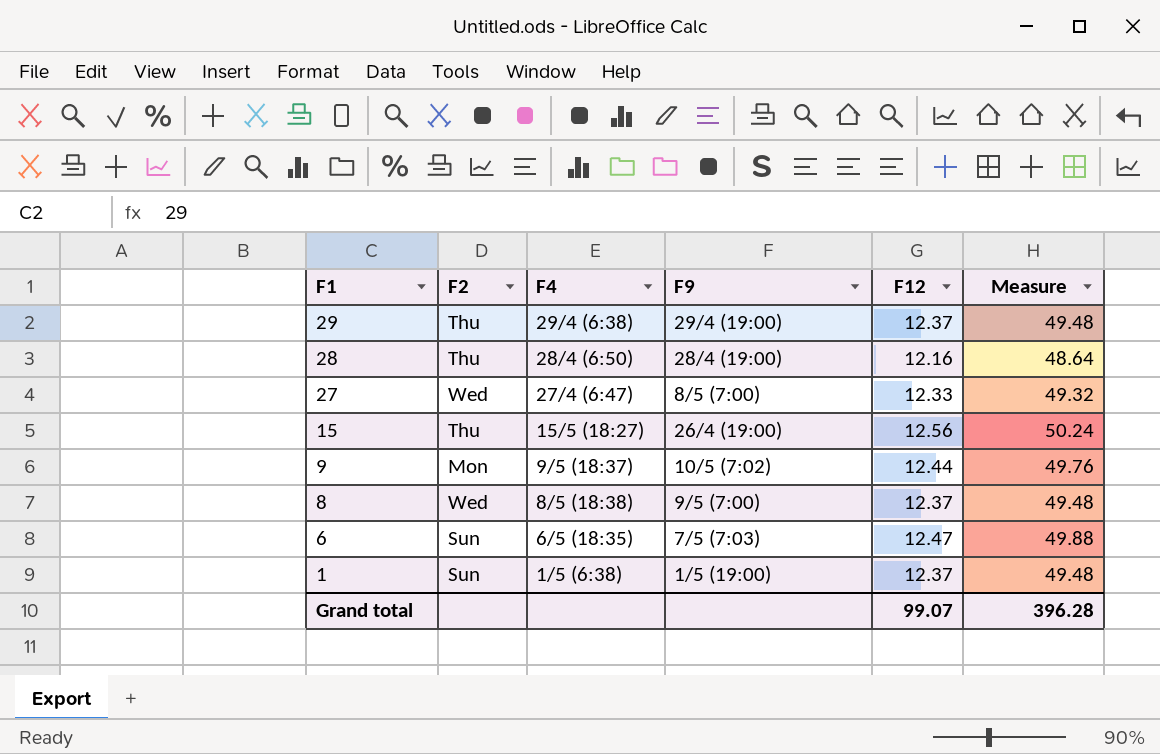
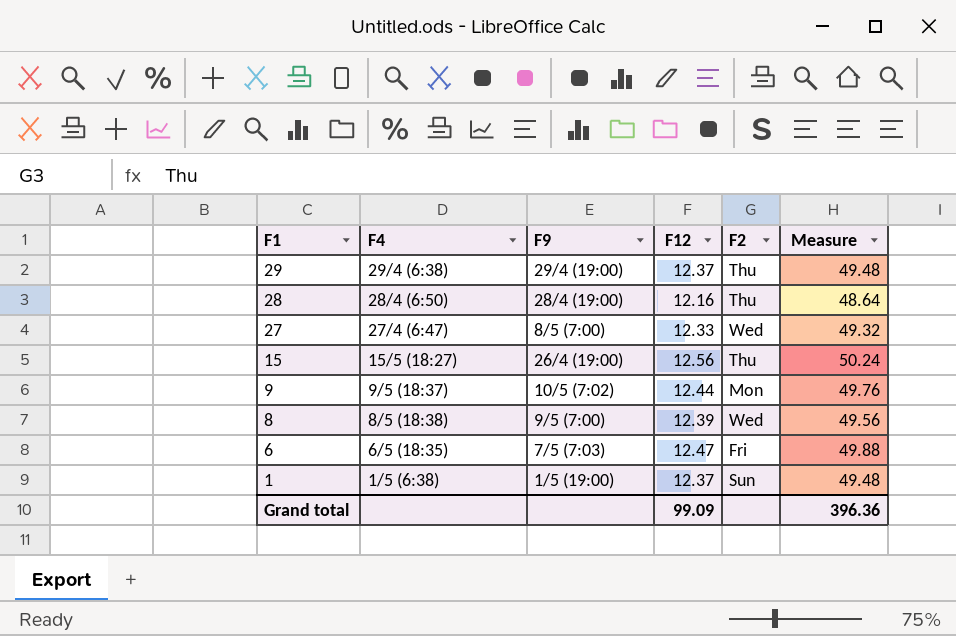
column F2 | position: 2 -> 5
8 | F12: 12.37 -> 12.39
8 | Measure: 49.48 -> 49.56
6 | F2: Sun -> Fri
Grand total | F12: 99.07 -> 99.09
Grand total | Measure: 396.28 -> 396.36

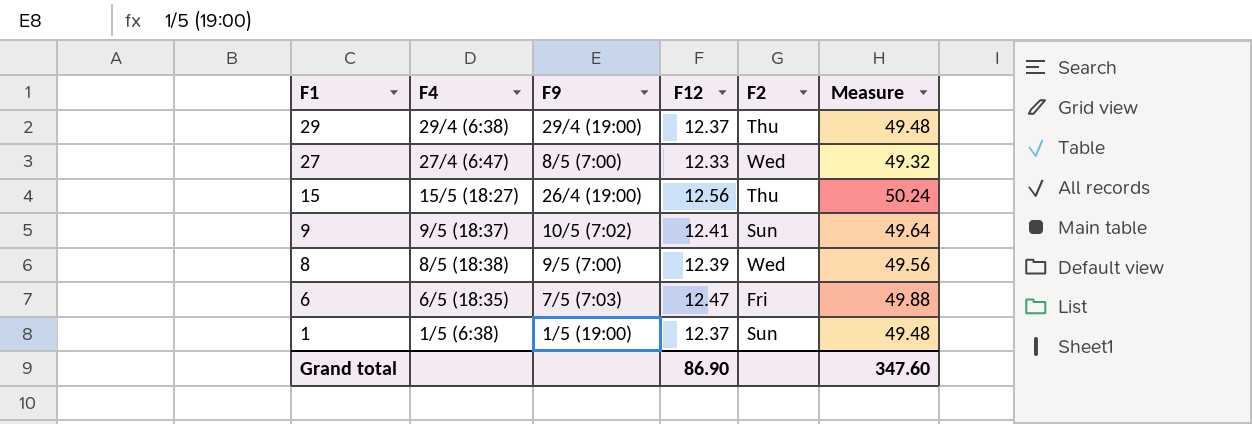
row 28: 28/4 (6:50) | 28/4 (19:00) | 12.16 | Thu | 48.64 -> none
9 | F12: 12.44 -> 12.41
9 | F2: Mon -> Sun
9 | Measure: 49.76 -> 49.64
Grand total | F12: 99.09 -> 86.90
Grand total | Measure: 396.36 -> 347.60

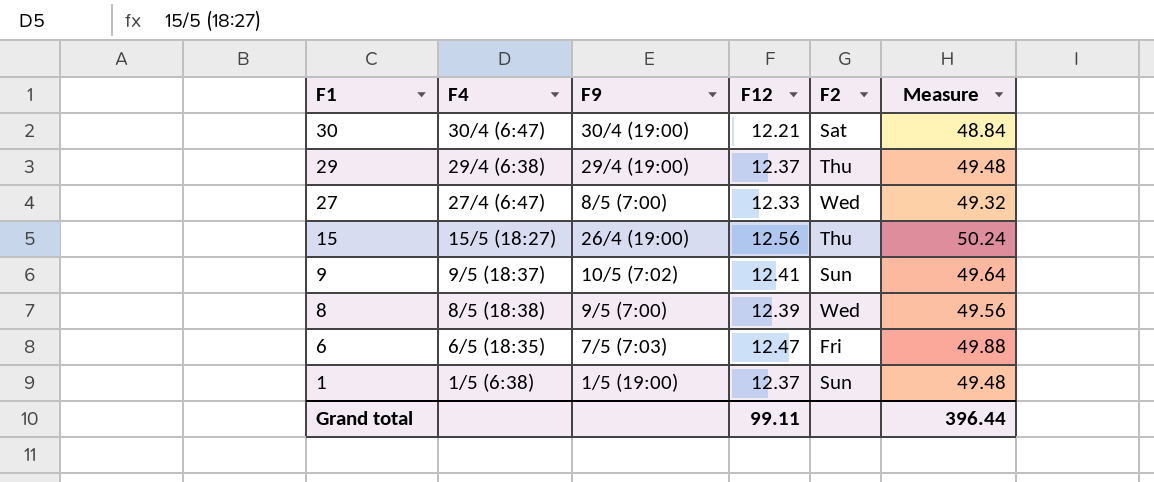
row 30: none -> 30/4 (6:47) | 30/4 (19:00) | 12.21 | Sat | 48.84
Grand total | F12: 86.90 -> 99.11
Grand total | Measure: 347.60 -> 396.44

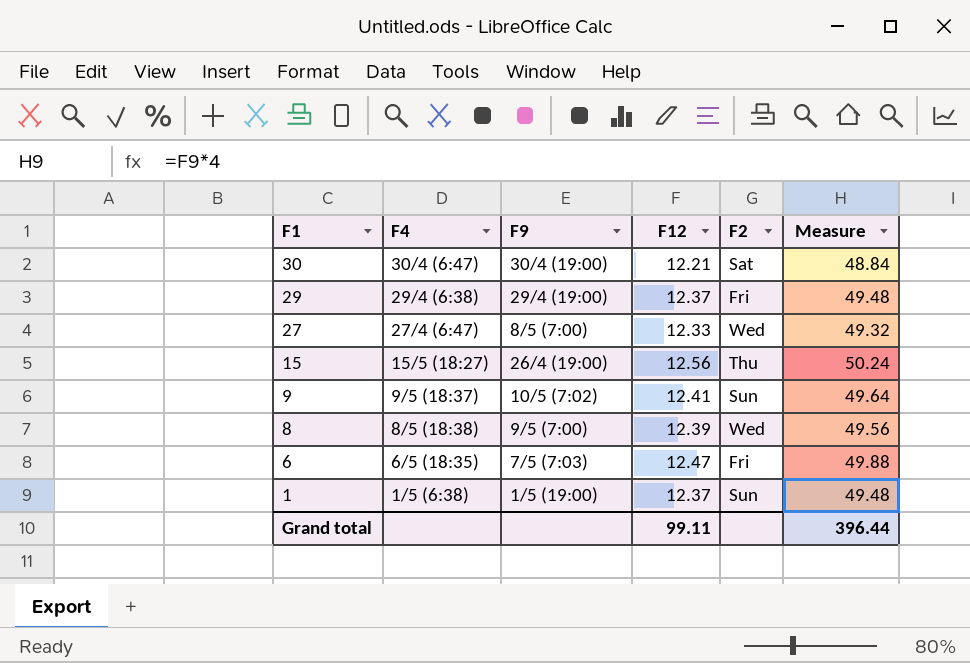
29 | F2: Thu -> Fri

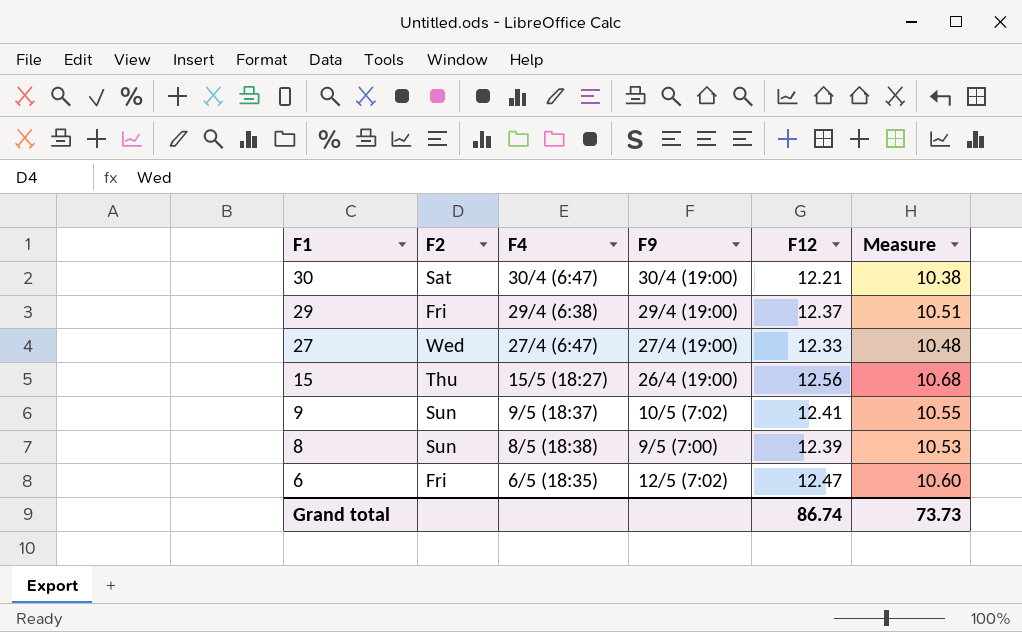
column F2 | position: 5 -> 2
column Measure | formula: [F12] * 4 -> [F12] * 0.85
row 1: 1/5 (6:38) | 1/5 (19:00) | 12.37 | Sun | 49.48 -> none
27 | F9: 8/5 (7:00) -> 27/4 (19:00)
8 | F2: Wed -> Sun
6 | F9: 7/5 (7:03) -> 12/5 (7:02)
Grand total | F12: 99.11 -> 86.74
Grand total | Measure: 396.44 -> 73.73

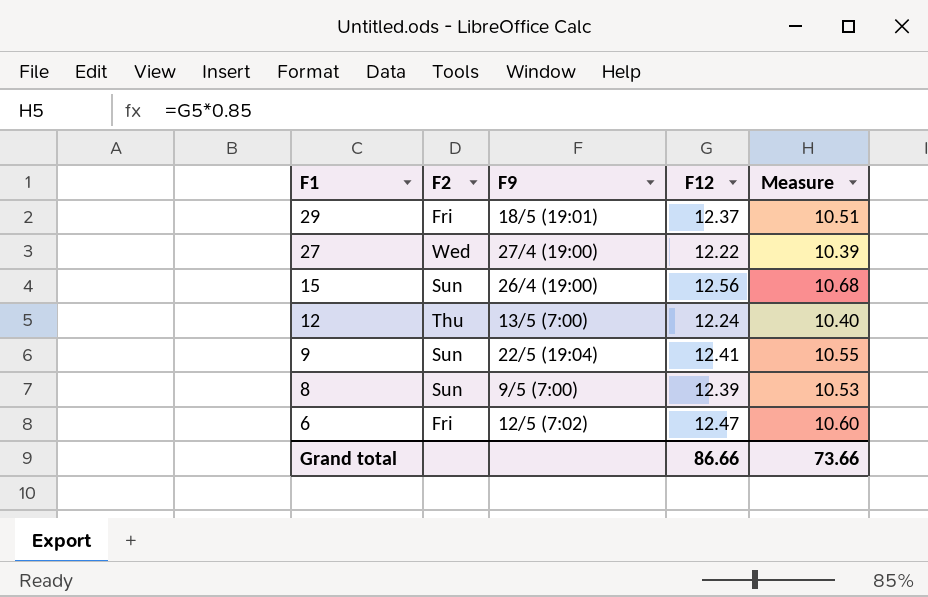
column F4 | position: 3 -> none
row 30: Sat | 30/4 (6:47) | 30/4 (19:00) | 12.21 | 10.38 -> none
29 | F9: 29/4 (19:00) -> 18/5 (19:01)
27 | F12: 12.33 -> 12.22
27 | Measure: 10.48 -> 10.39
15 | F2: Thu -> Sun
row 12: none -> Thu | 13/5 (7:00) | 12.24 | 10.40
9 | F9: 10/5 (7:02) -> 22/5 (19:04)
Grand total | F12: 86.74 -> 86.66
Grand total | Measure: 73.73 -> 73.66

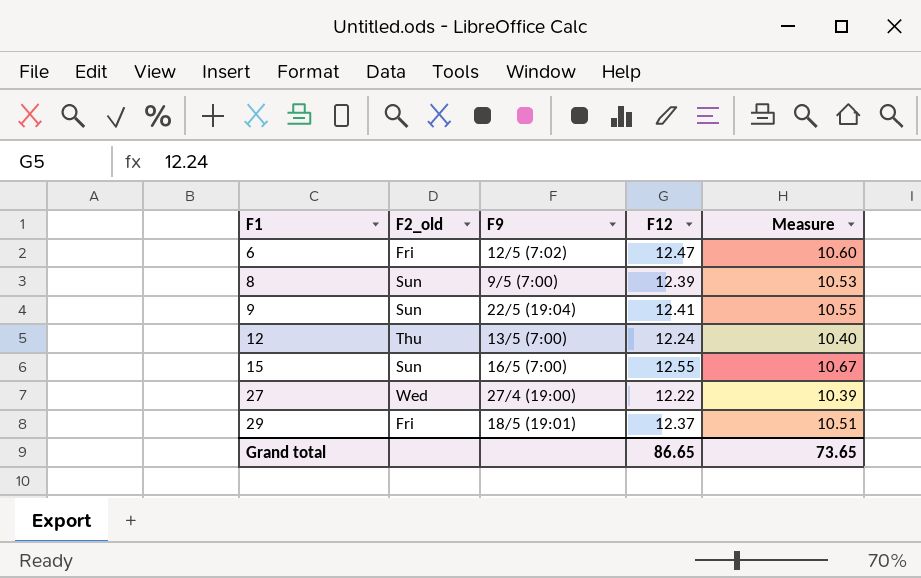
row order: F1 descending -> F1 ascending
column name: F2 -> F2_old
15 | F9: 26/4 (19:00) -> 16/5 (7:00)
15 | F12: 12.56 -> 12.55
15 | Measure: 10.68 -> 10.67
Grand total | F12: 86.66 -> 86.65
Grand total | Measure: 73.66 -> 73.65

